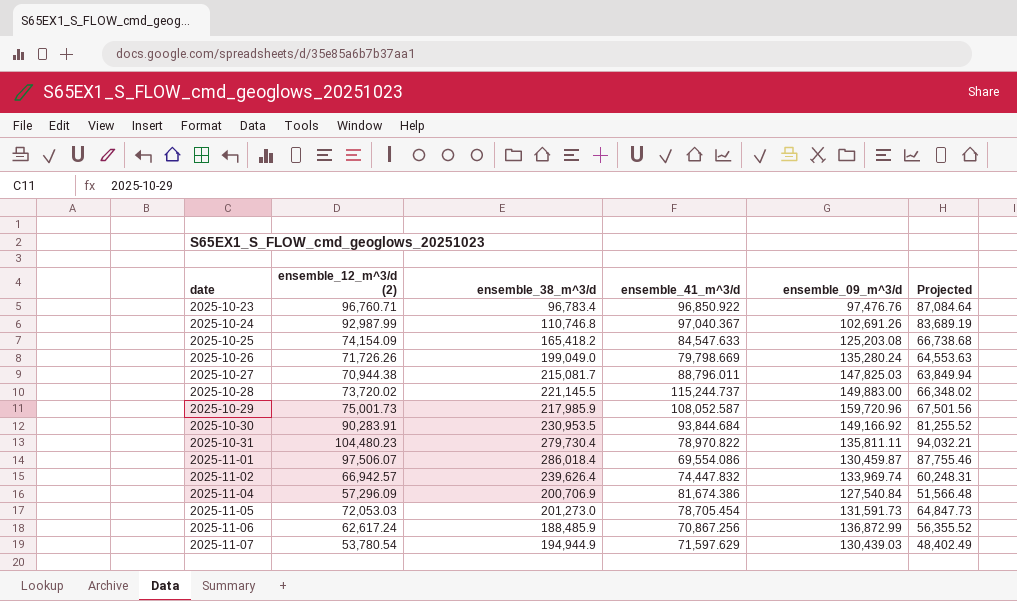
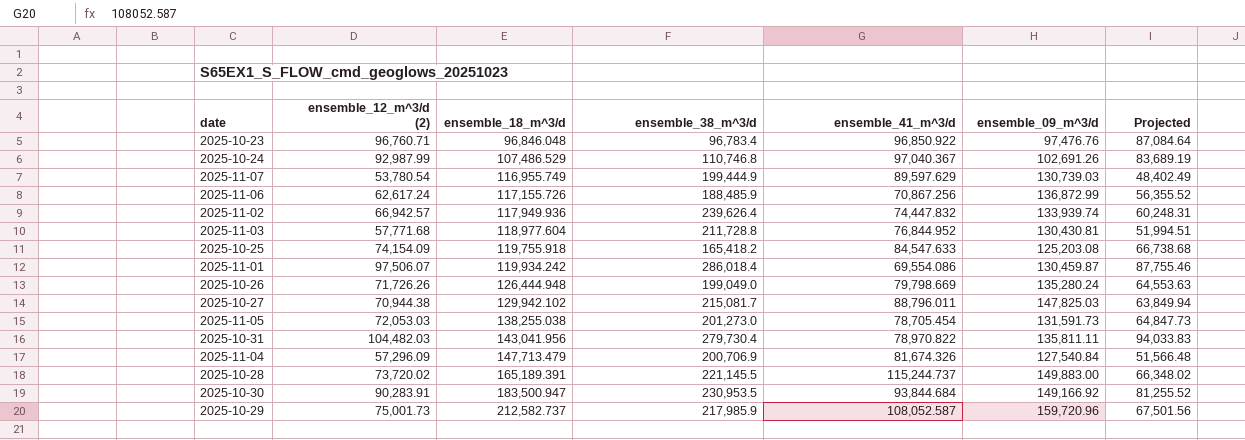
row order: date ascending -> ensemble_18_m^3/d ascending
column ensemble_18_m^3/d | position: none -> 3
2025-11-07 | ensemble_38_m^3/d: 194,944.9 -> 199,444.9
2025-11-07 | ensemble_41_m^3/d: 71,597.629 -> 89,597.629
2025-11-07 | ensemble_09_m^3/d: 130,439.03 -> 130,739.03
2025-11-02 | ensemble_09_m^3/d: 133,969.74 -> 133,939.74
row 2025-11-03: none -> 57,771.68 | 118,977.604 | 211,728.8 | 76,844.952 | 130,430.81 | 51,994.51
2025-10-31 | ensemble_12_m^3/d (2): 104,480.23 -> 104,482.03
2025-10-31 | Projected: 94,032.21 -> 94,033.83
2025-11-04 | ensemble_41_m^3/d: 81,674.386 -> 81,674.326

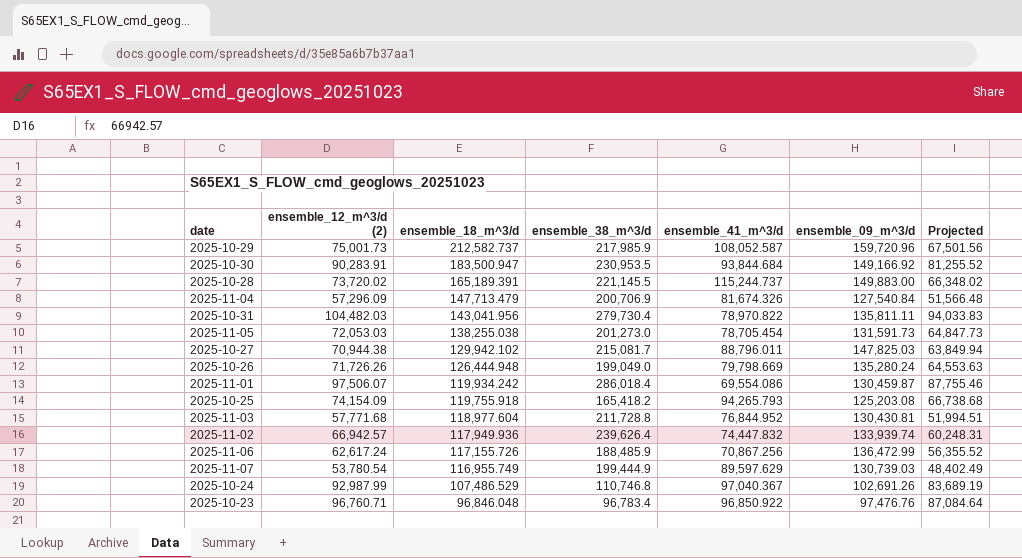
row order: ensemble_18_m^3/d ascending -> ensemble_18_m^3/d descending
2025-10-25 | ensemble_41_m^3/d: 84,547.633 -> 94,265.793
2025-11-06 | ensemble_09_m^3/d: 136,872.99 -> 136,472.99

